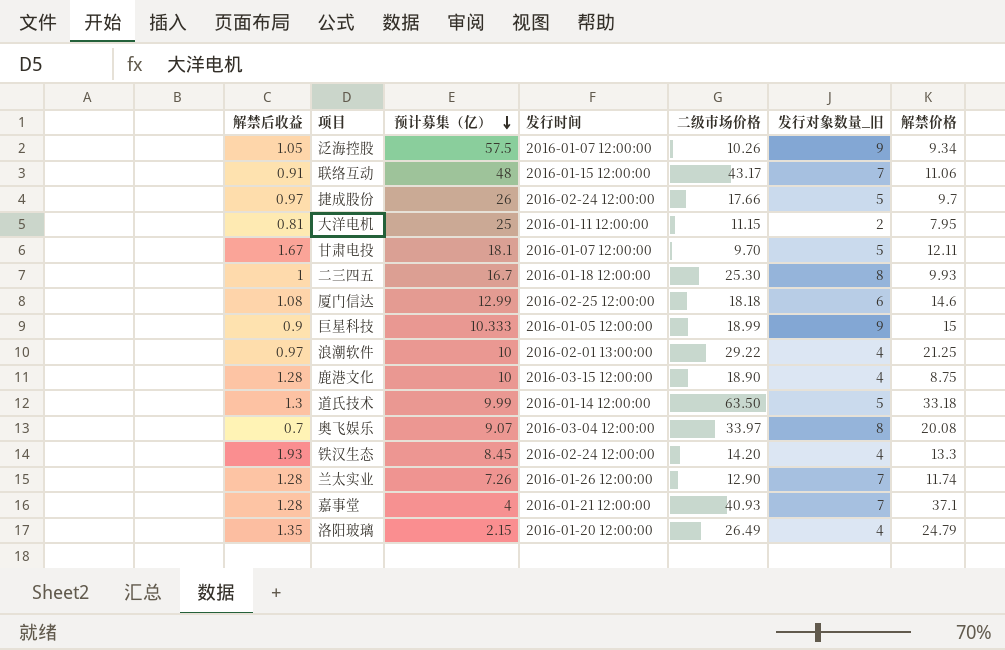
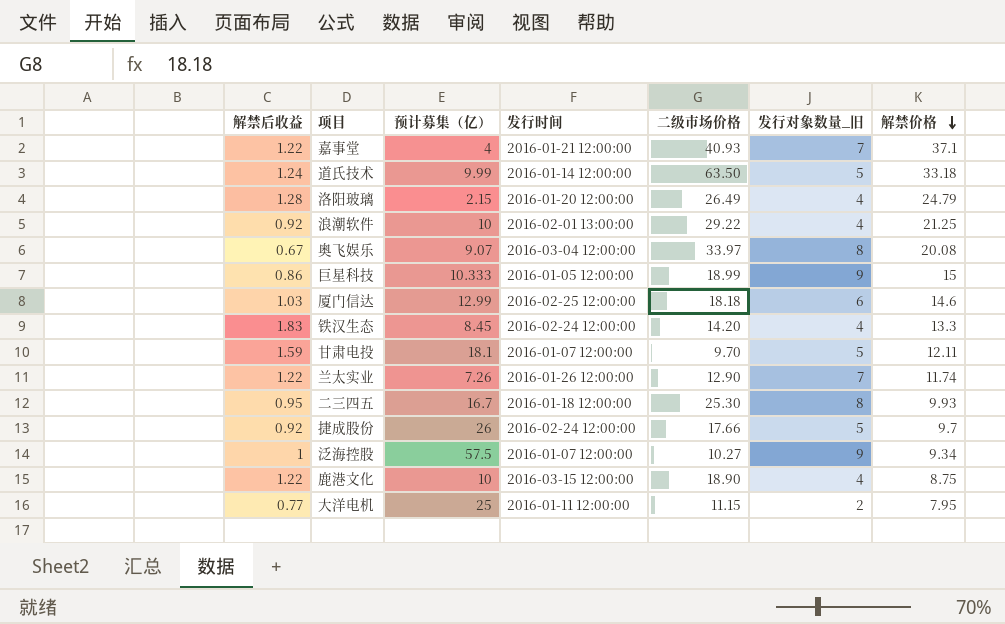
row order: 预计募集（亿） descending -> 解禁价格 descending
row 联络互动: 0.91 | 48 | 2016-01-15 12:00:00 | 43.17 | 7 | 11.06 -> none
嘉事堂 | 解禁后收益: 1.28 -> 1.22
道氏技术 | 解禁后收益: 1.3 -> 1.24
洛阳玻璃 | 解禁后收益: 1.35 -> 1.28
浪潮软件 | 解禁后收益: 0.97 -> 0.92
奥飞娱乐 | 解禁后收益: 0.7 -> 0.67
巨星科技 | 解禁后收益: 0.9 -> 0.86
厦门信达 | 解禁后收益: 1.08 -> 1.03
铁汉生态 | 解禁后收益: 1.93 -> 1.83
甘肃电投 | 解禁后收益: 1.67 -> 1.59
兰太实业 | 解禁后收益: 1.28 -> 1.22
二三四五 | 解禁后收益: 1 -> 0.95
捷成股份 | 解禁后收益: 0.97 -> 0.92
泛海控股 | 解禁后收益: 1.05 -> 1
泛海控股 | 二级市场价格: 10.26 -> 10.27
鹿港文化 | 解禁后收益: 1.28 -> 1.22
大洋电机 | 解禁后收益: 0.81 -> 0.77

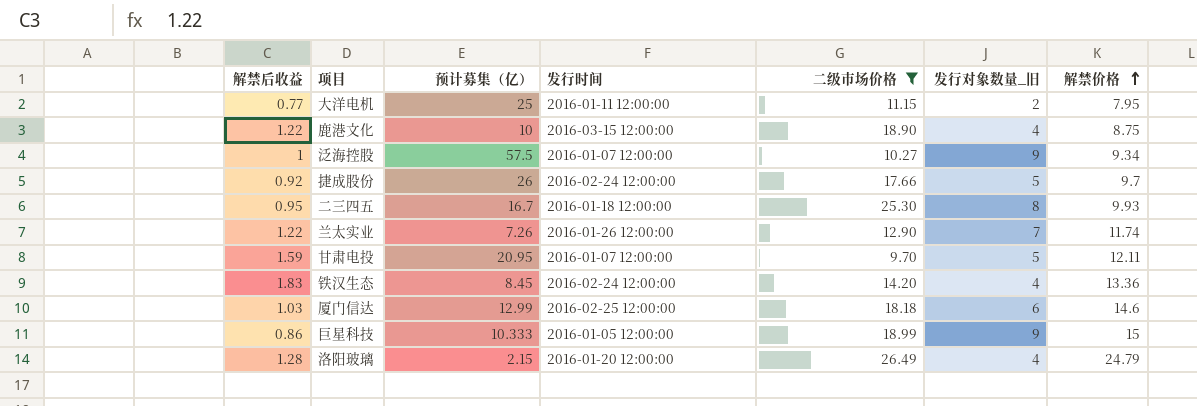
filter: none -> 二级市场价格 <= 26.49
row order: 解禁价格 descending -> 解禁价格 ascending
甘肃电投 | 预计募集（亿）: 18.1 -> 20.95
铁汉生态 | 解禁价格: 13.3 -> 13.36

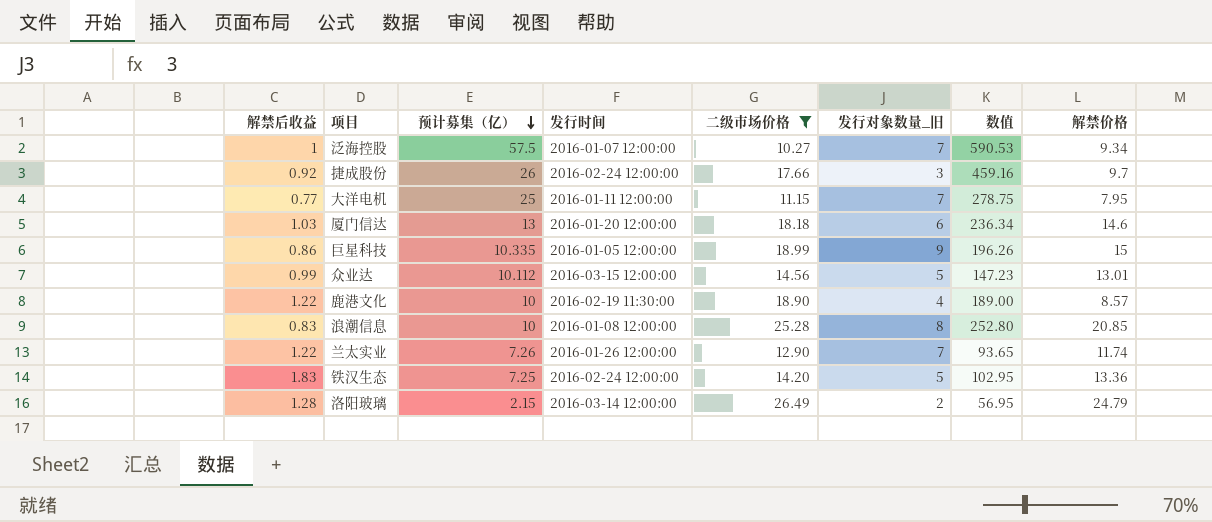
row order: 解禁价格 ascending -> 预计募集（亿） descending
column 数值 | formula: none -> [预计募集（亿）] * [二级市场价格]
row 二三四五: 0.95 | 16.7 | 2016-01-18 12:00:00 | 25.30 | 8 | 9.93 -> none
row 甘肃电投: 1.59 | 20.95 | 2016-01-07 12:00:00 | 9.70 | 5 | 12.11 -> none
泛海控股 | 发行对象数量_旧: 9 -> 7
捷成股份 | 发行对象数量_旧: 5 -> 3
大洋电机 | 发行对象数量_旧: 2 -> 7
厦门信达 | 预计募集（亿）: 12.99 -> 13
厦门信达 | 发行时间: 2016-02-25 12:00:00 -> 2016-01-20 12:00:00
巨星科技 | 预计募集（亿）: 10.333 -> 10.335
row 众业达: none -> 0.99 | 10.112 | 2016-03-15 12:00:00 | 14.56 | 5 | 147.23 | 13.01
鹿港文化 | 发行时间: 2016-03-15 12:00:00 -> 2016-02-19 11:30:00
鹿港文化 | 解禁价格: 8.75 -> 8.57
row 浪潮信息: none -> 0.83 | 10 | 2016-01-08 12:00:00 | 25.28 | 8 | 252.80 | 20.85
铁汉生态 | 预计募集（亿）: 8.45 -> 7.25
铁汉生态 | 发行对象数量_旧: 4 -> 5
洛阳玻璃 | 发行时间: 2016-01-20 12:00:00 -> 2016-03-14 12:00:00
洛阳玻璃 | 发行对象数量_旧: 4 -> 2

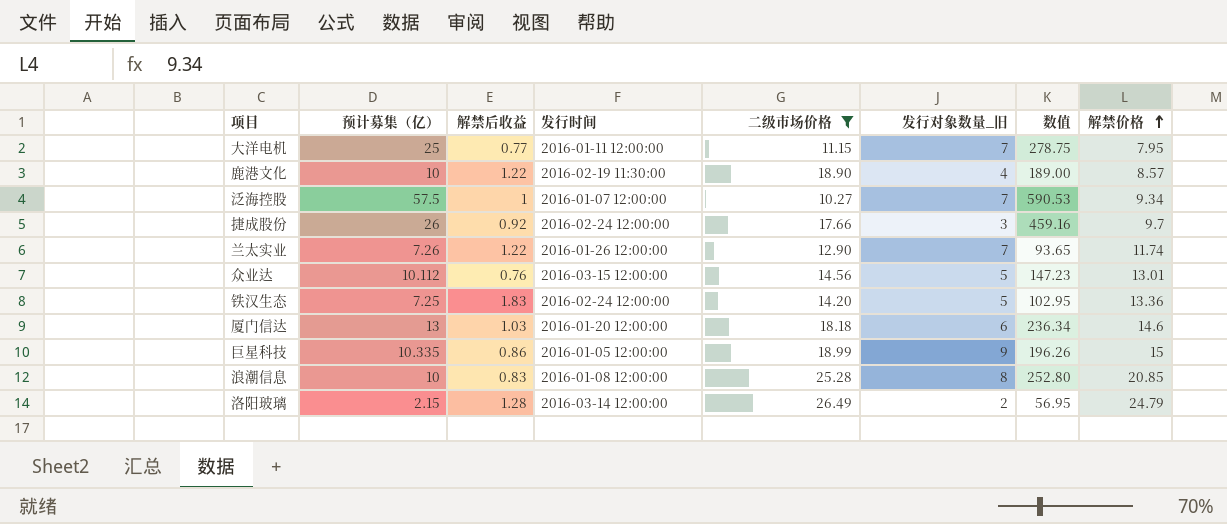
row order: 预计募集（亿） descending -> 解禁价格 ascending
column 解禁后收益 | position: 1 -> 3
众业达 | 解禁后收益: 0.99 -> 0.76

